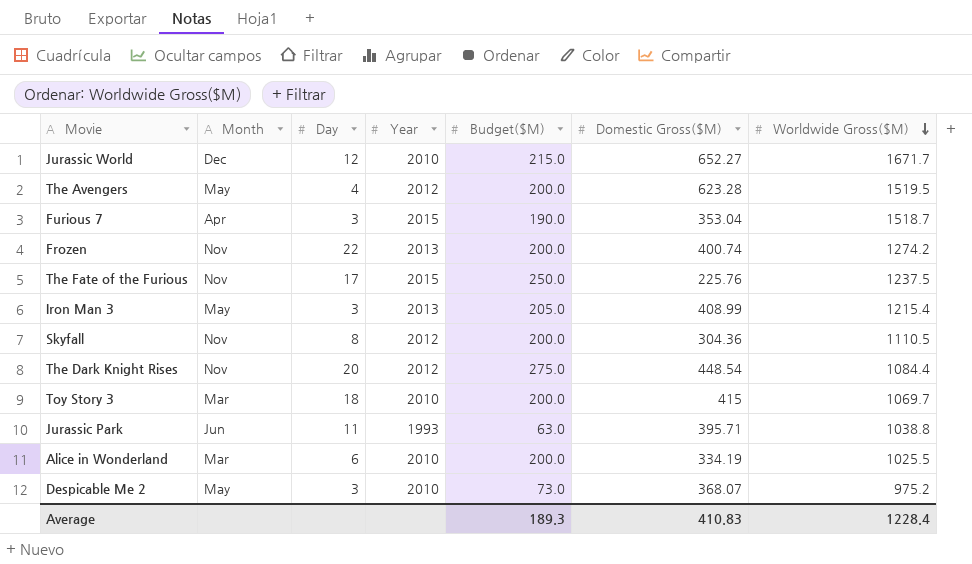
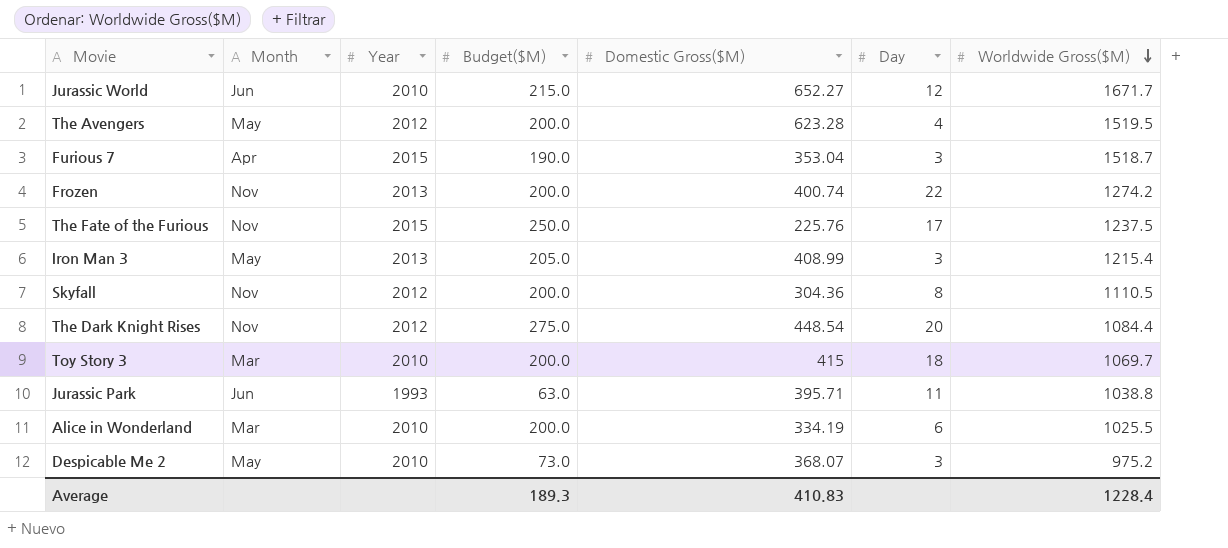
column Day | position: 3 -> 6
Jurassic World | Month: Dec -> Jun

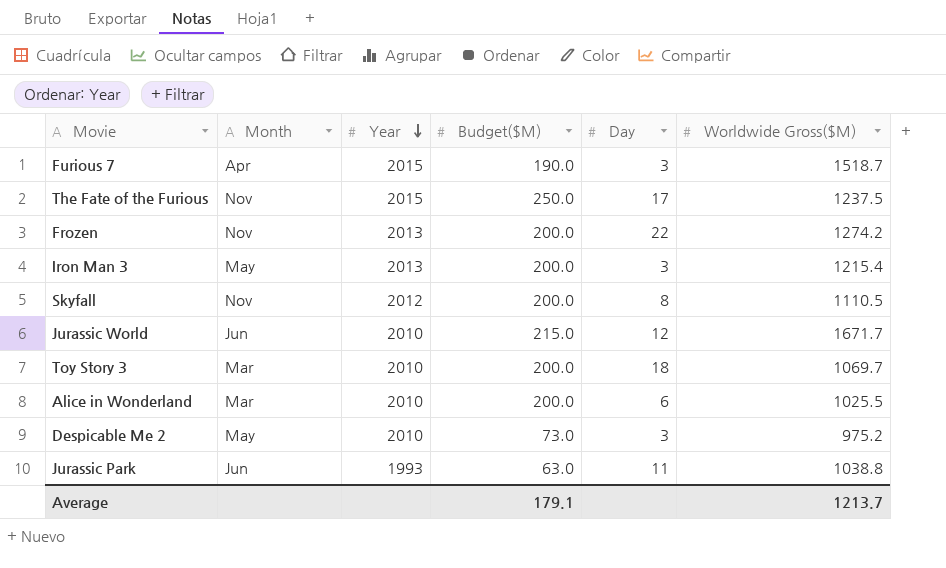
row order: Worldwide Gross($M) descending -> Year descending
column Domestic Gross($M) | position: 5 -> none
row The Avengers: May | 2012 | 200.0 | 623.28 | 4 | 1519.5 -> none
row The Dark Knight Rises: Nov | 2012 | 275.0 | 448.54 | 20 | 1084.4 -> none
Iron Man 3 | Budget($M): 205.0 -> 200.0
Average | Budget($M): 189.3 -> 179.1
Average | Worldwide Gross($M): 1228.4 -> 1213.7

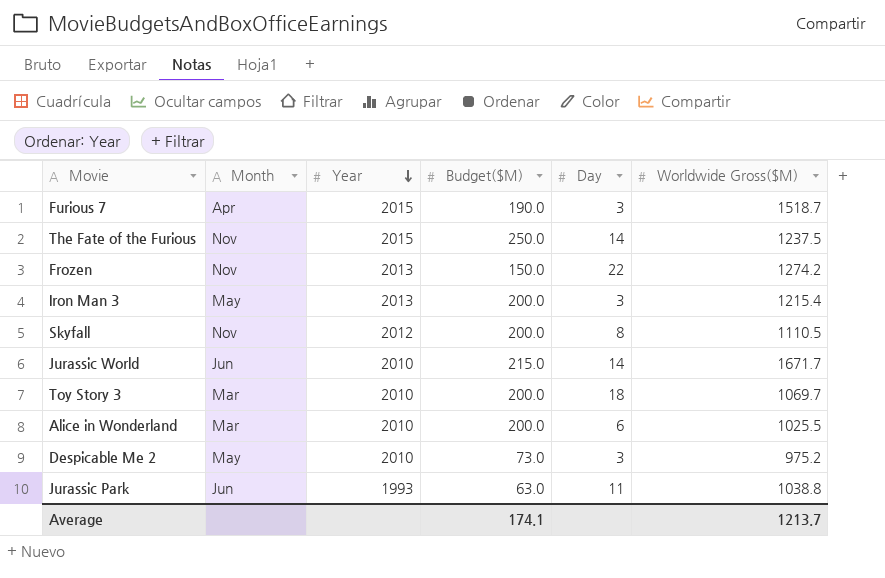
The Fate of the Furious | Day: 17 -> 14
Frozen | Budget($M): 200.0 -> 150.0
Jurassic World | Day: 12 -> 14
Average | Budget($M): 179.1 -> 174.1

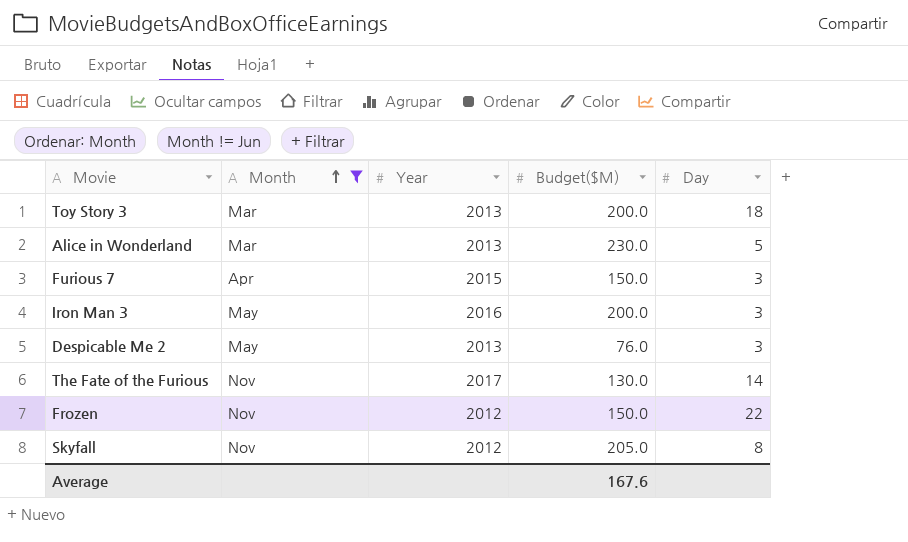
filter: none -> Month != Jun
row order: Year descending -> Month ascending
column Worldwide Gross($M) | position: 6 -> none
Toy Story 3 | Year: 2010 -> 2013
Alice in Wonderland | Year: 2010 -> 2013
Alice in Wonderland | Budget($M): 200.0 -> 230.0
Alice in Wonderland | Day: 6 -> 5
Furious 7 | Budget($M): 190.0 -> 150.0
Iron Man 3 | Year: 2013 -> 2016
Despicable Me 2 | Year: 2010 -> 2013
Despicable Me 2 | Budget($M): 73.0 -> 76.0
The Fate of the Furious | Year: 2015 -> 2017
The Fate of the Furious | Budget($M): 250.0 -> 130.0
Frozen | Year: 2013 -> 2012
Skyfall | Budget($M): 200.0 -> 205.0
Average | Budget($M): 174.1 -> 167.6

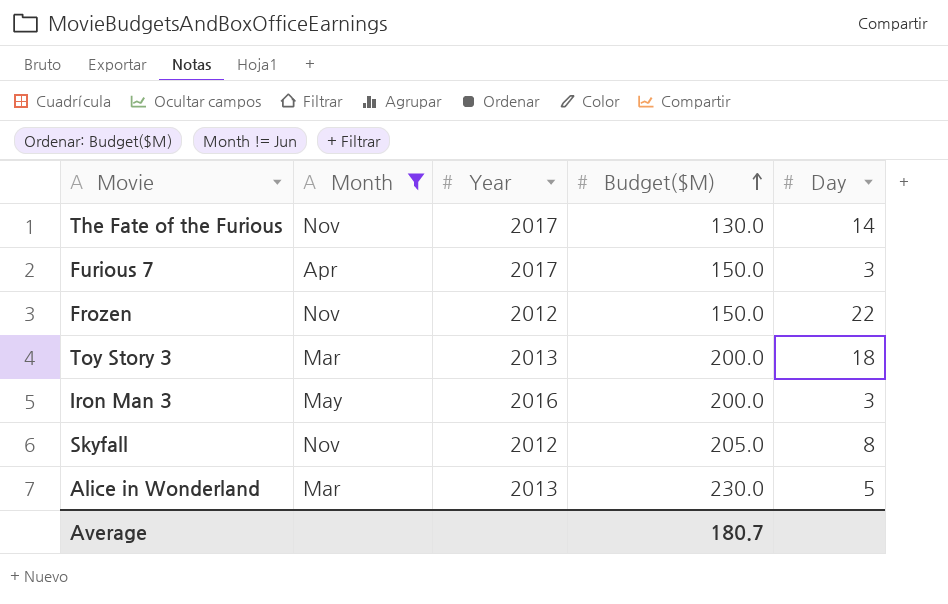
row order: Month ascending -> Budget($M) ascending
row Despicable Me 2: May | 2013 | 76.0 | 3 -> none
Furious 7 | Year: 2015 -> 2017
Average | Budget($M): 167.6 -> 180.7

